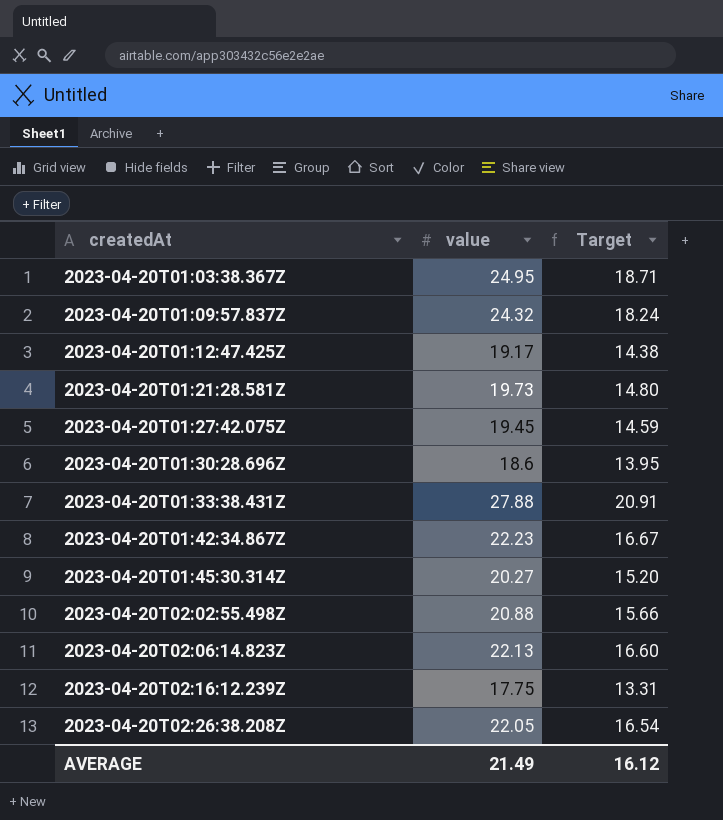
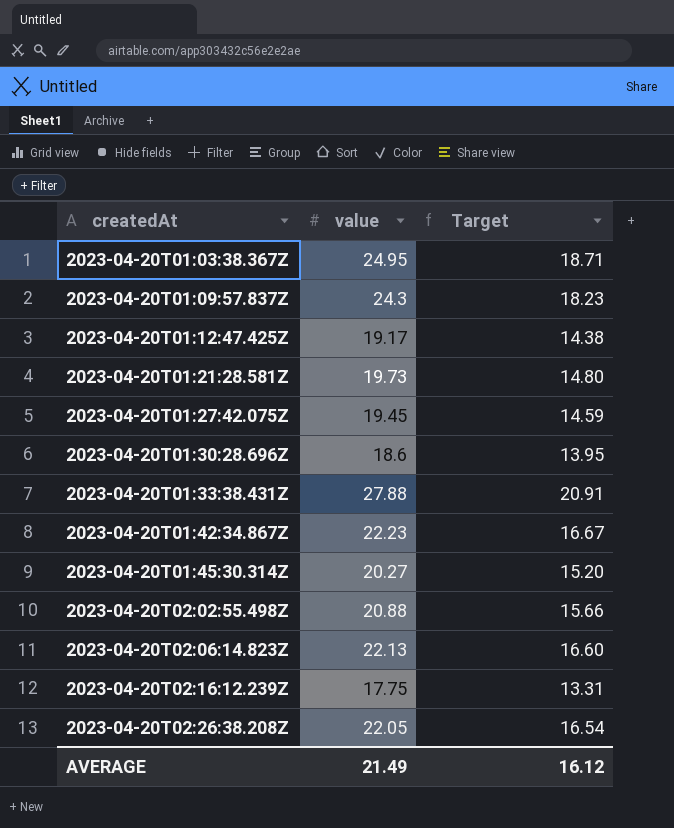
2023-04-20T01:09:57.837Z | value: 24.32 -> 24.3
2023-04-20T01:09:57.837Z | Target: 18.24 -> 18.23

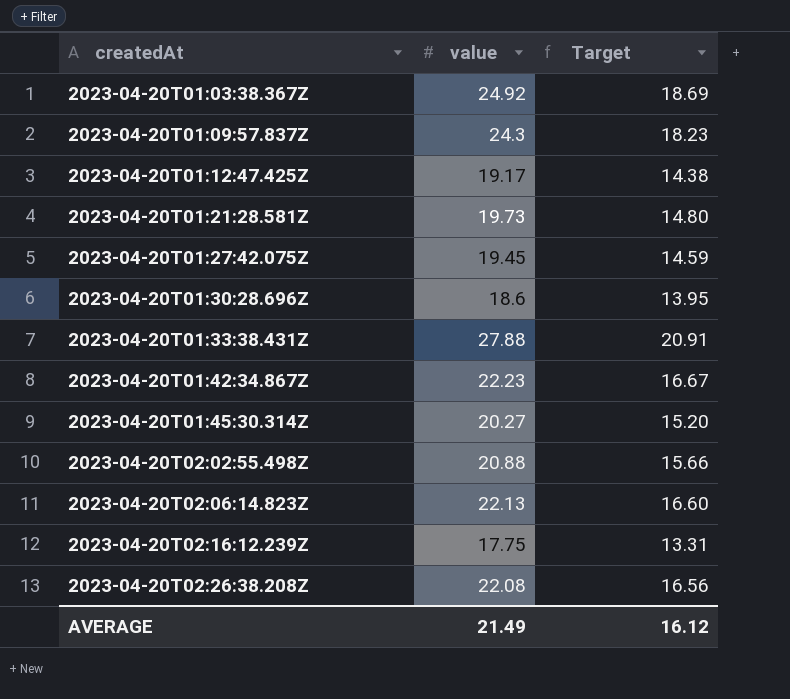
2023-04-20T01:03:38.367Z | value: 24.95 -> 24.92
2023-04-20T01:03:38.367Z | Target: 18.71 -> 18.69
2023-04-20T02:26:38.208Z | value: 22.05 -> 22.08
2023-04-20T02:26:38.208Z | Target: 16.54 -> 16.56

